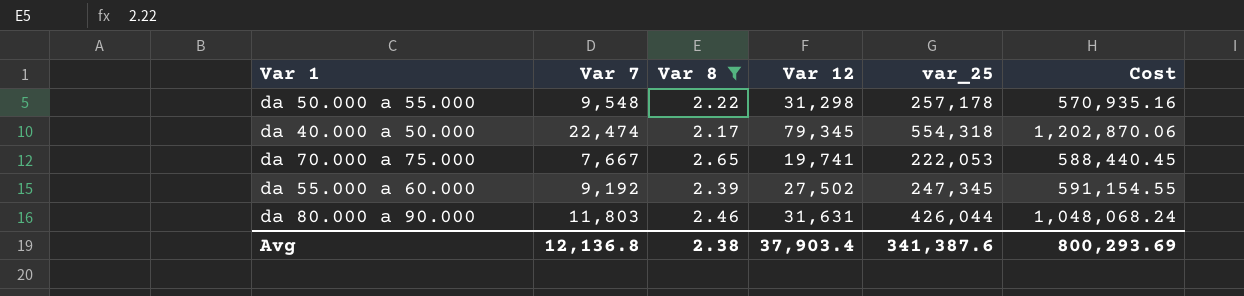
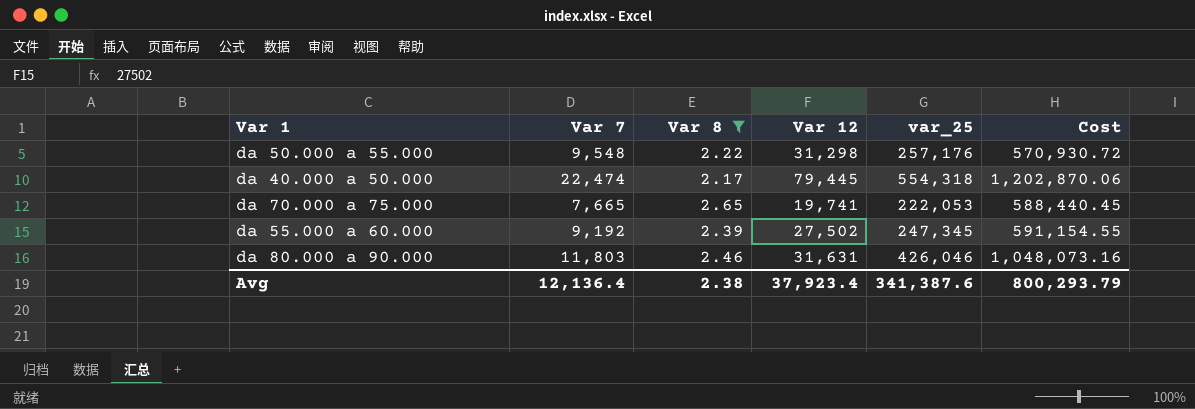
da 50.000 a 55.000 | var_25: 257,178 -> 257,176
da 50.000 a 55.000 | Cost: 570,935.16 -> 570,930.72
da 40.000 a 50.000 | Var 12: 79,345 -> 79,445
da 70.000 a 75.000 | Var 7: 7,667 -> 7,665
da 80.000 a 90.000 | var_25: 426,044 -> 426,046
da 80.000 a 90.000 | Cost: 1,048,068.24 -> 1,048,073.16
Avg | Var 7: 12,136.8 -> 12,136.4
Avg | Var 12: 37,903.4 -> 37,923.4
Avg | Cost: 800,293.69 -> 800,293.79

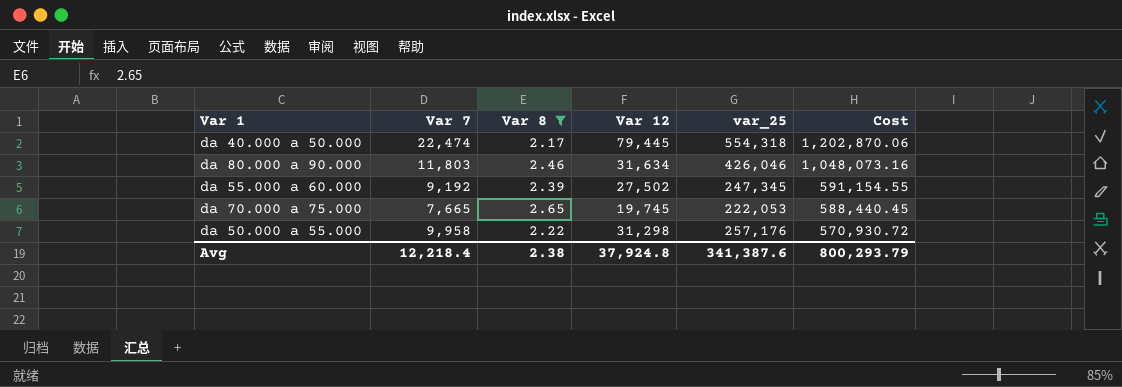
row order: none -> Cost descending
da 80.000 a 90.000 | Var 12: 31,631 -> 31,634
da 70.000 a 75.000 | Var 12: 19,741 -> 19,745
da 50.000 a 55.000 | Var 7: 9,548 -> 9,958
Avg | Var 7: 12,136.4 -> 12,218.4
Avg | Var 12: 37,923.4 -> 37,924.8

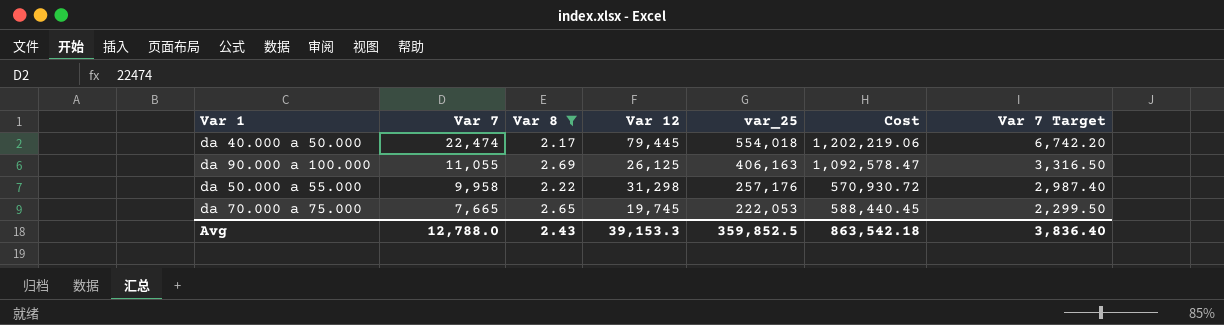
row order: Cost descending -> Var 7 descending
column Var 7 Target | formula: none -> [Var 7] * 0.3
row da 80.000 a 90.000: 11,803 | 2.46 | 31,634 | 426,046 | 1,048,073.16 -> none
row da 55.000 a 60.000: 9,192 | 2.39 | 27,502 | 247,345 | 591,154.55 -> none
da 40.000 a 50.000 | var_25: 554,318 -> 554,018
da 40.000 a 50.000 | Cost: 1,202,870.06 -> 1,202,219.06
row da 90.000 a 100.000: none -> 11,055 | 2.69 | 26,125 | 406,163 | 1,092,578.47 | 3,316.50
Avg | Var 7: 12,218.4 -> 12,788.0
Avg | Var 8: 2.38 -> 2.43
Avg | Var 12: 37,924.8 -> 39,153.3
Avg | var_25: 341,387.6 -> 359,852.5
Avg | Cost: 800,293.79 -> 863,542.18

